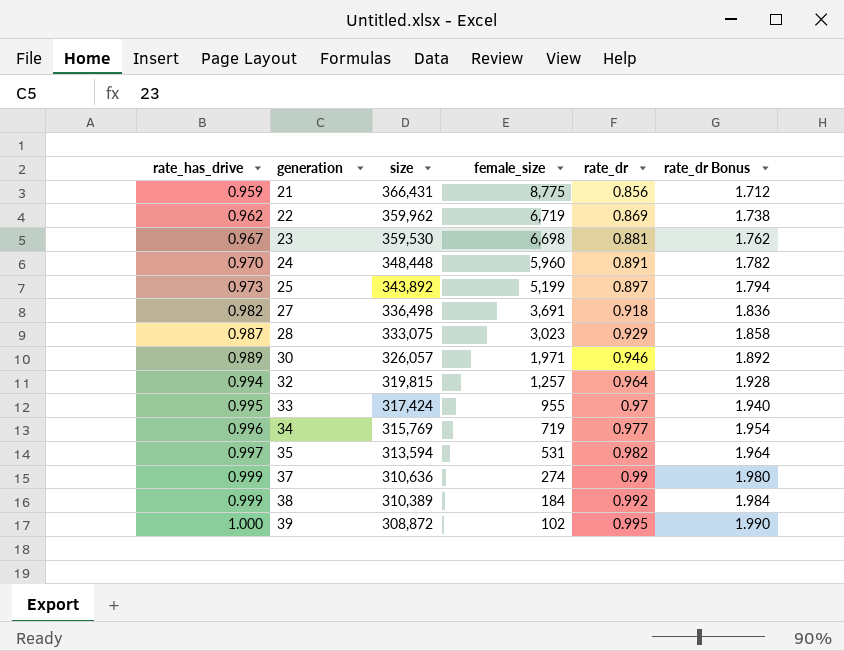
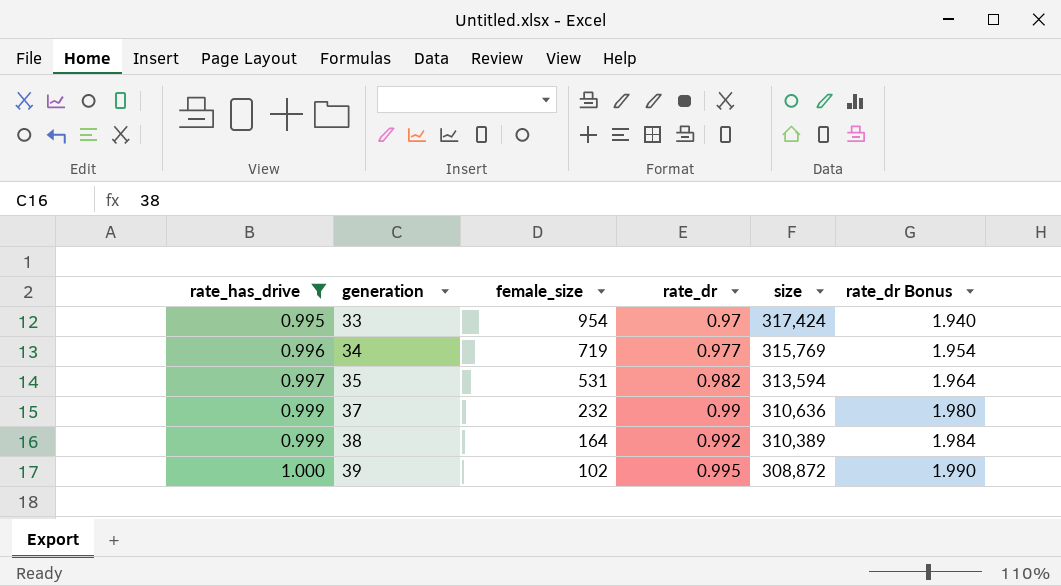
filter: none -> rate_has_drive >= 0.995
column size | position: 3 -> 5
33 | female_size: 955 -> 954
37 | female_size: 274 -> 232
38 | female_size: 184 -> 164

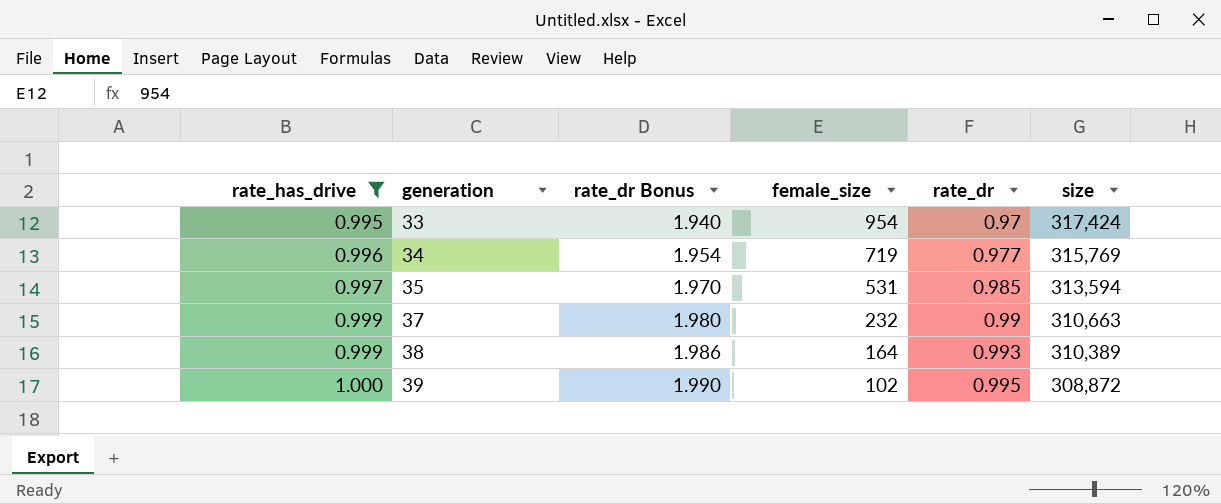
column rate_dr Bonus | position: 6 -> 3
35 | rate_dr Bonus: 1.964 -> 1.970
35 | rate_dr: 0.982 -> 0.985
37 | size: 310,636 -> 310,663
38 | rate_dr Bonus: 1.984 -> 1.986
38 | rate_dr: 0.992 -> 0.993

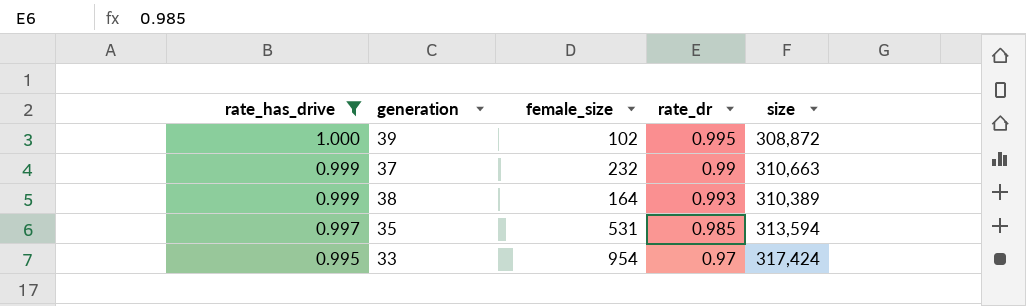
row order: rate_has_drive ascending -> rate_has_drive descending
column rate_dr Bonus | formula: [rate_dr] * 2 -> none
row 34: 0.996 | 1.954 | 719 | 0.977 | 315,769 -> none

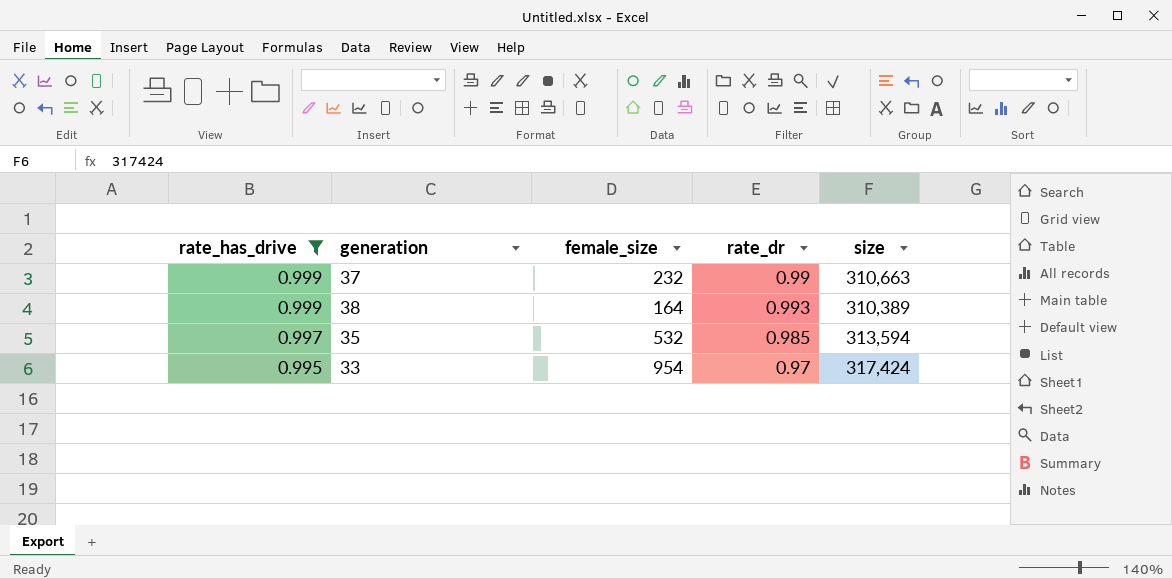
row 39: 1.000 | 102 | 0.995 | 308,872 -> none
35 | female_size: 531 -> 532

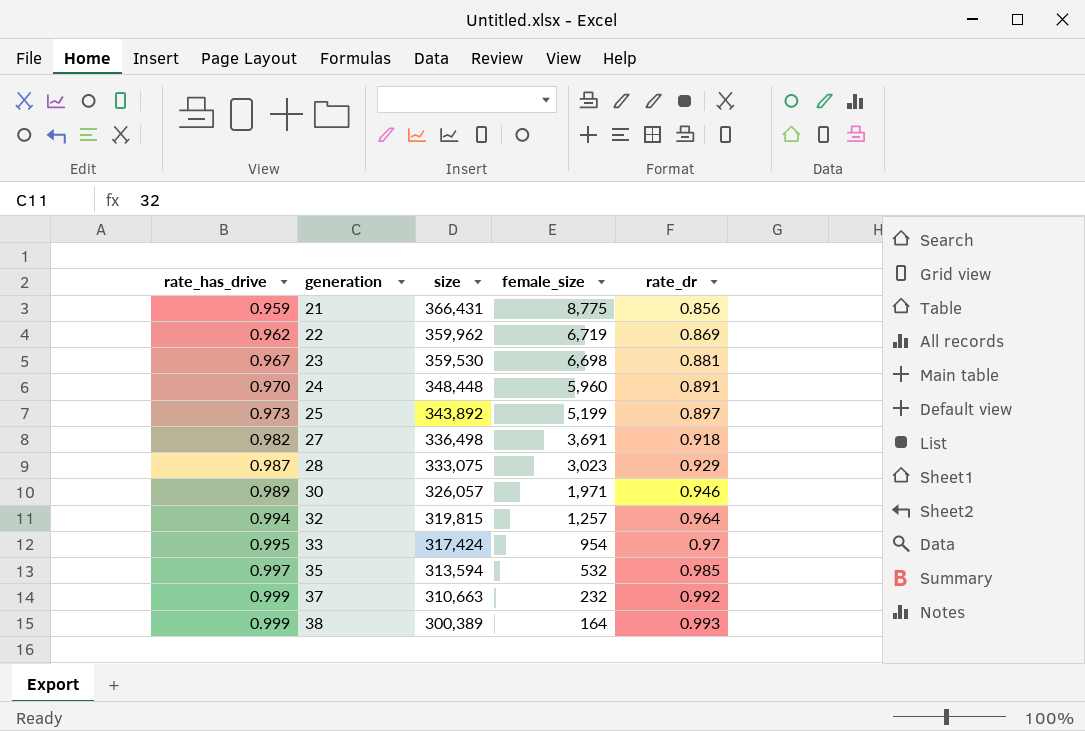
filter: rate_has_drive >= 0.995 -> none
row order: rate_has_drive descending -> rate_has_drive ascending
column size | position: 5 -> 3
37 | rate_dr: 0.99 -> 0.992
38 | size: 310,389 -> 300,389

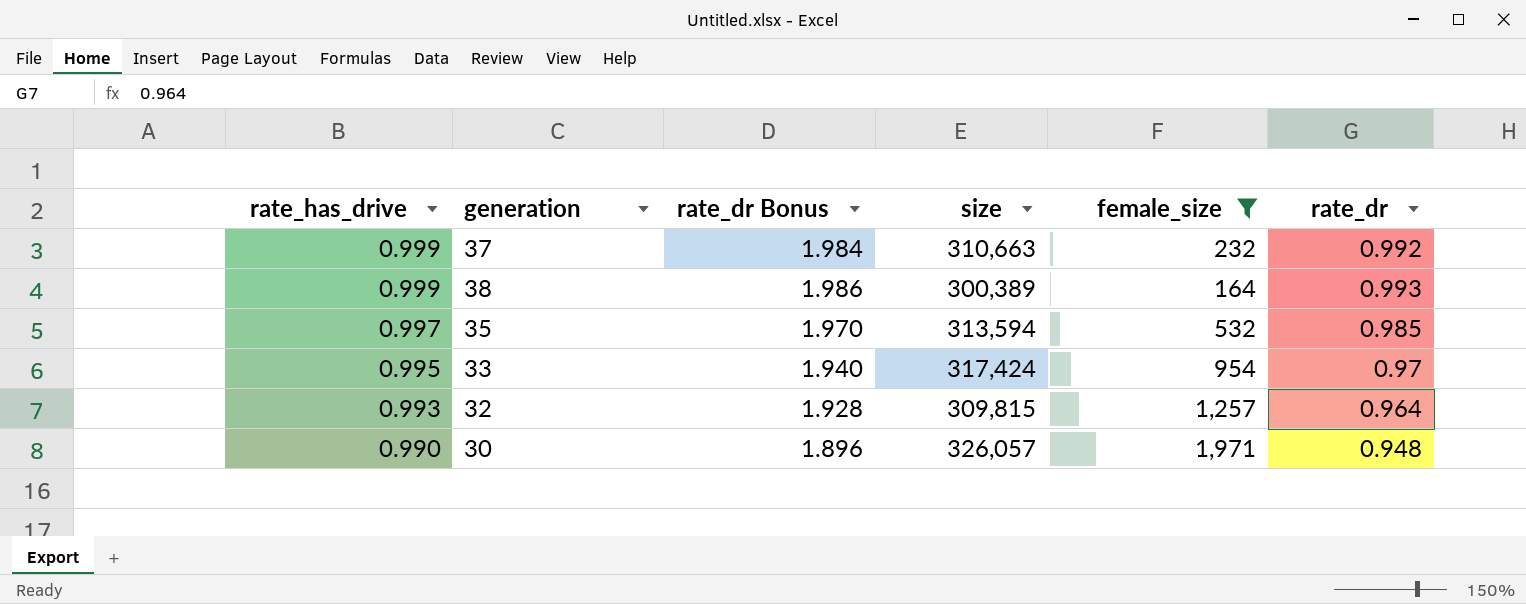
filter: none -> female_size <= 1,971
row order: rate_has_drive ascending -> rate_has_drive descending
column rate_dr Bonus | formula: none -> [rate_dr] * 2
32 | rate_has_drive: 0.994 -> 0.993
32 | size: 319,815 -> 309,815
30 | rate_has_drive: 0.989 -> 0.990
30 | rate_dr: 0.946 -> 0.948

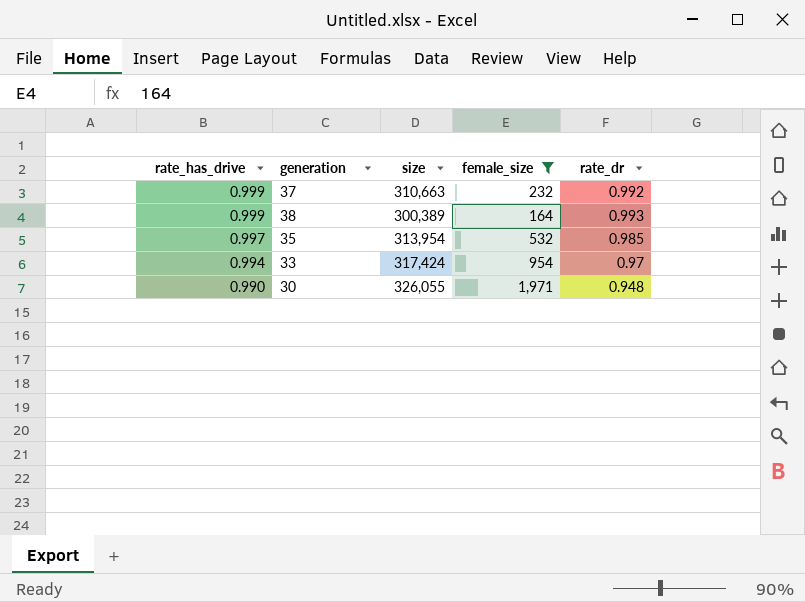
column rate_dr Bonus | formula: [rate_dr] * 2 -> none
row 32: 0.993 | 1.928 | 309,815 | 1,257 | 0.964 -> none
35 | size: 313,594 -> 313,954
33 | rate_has_drive: 0.995 -> 0.994
30 | size: 326,057 -> 326,055

